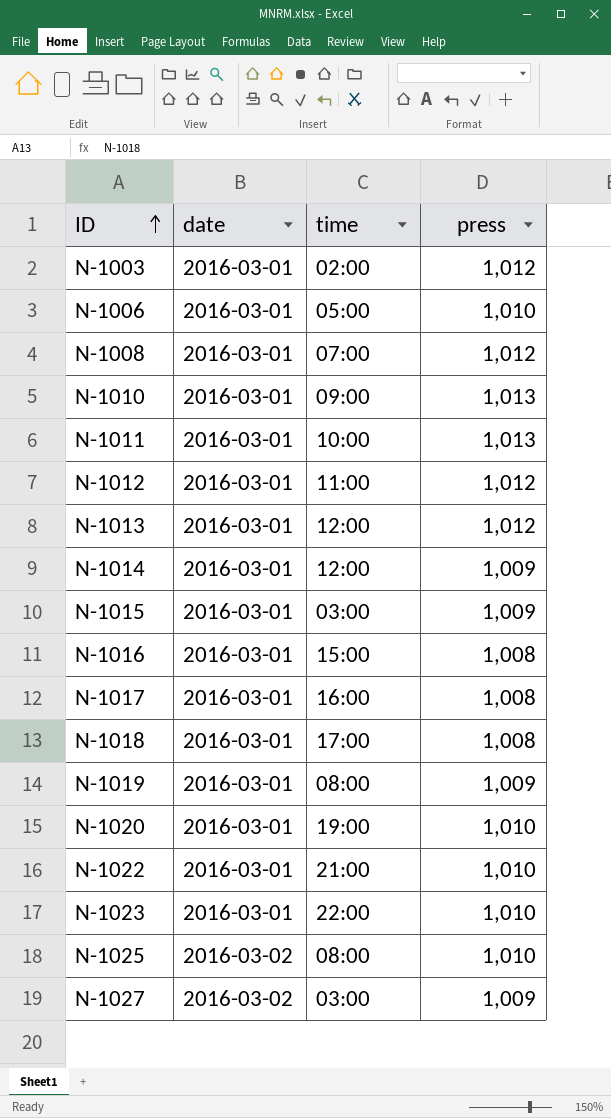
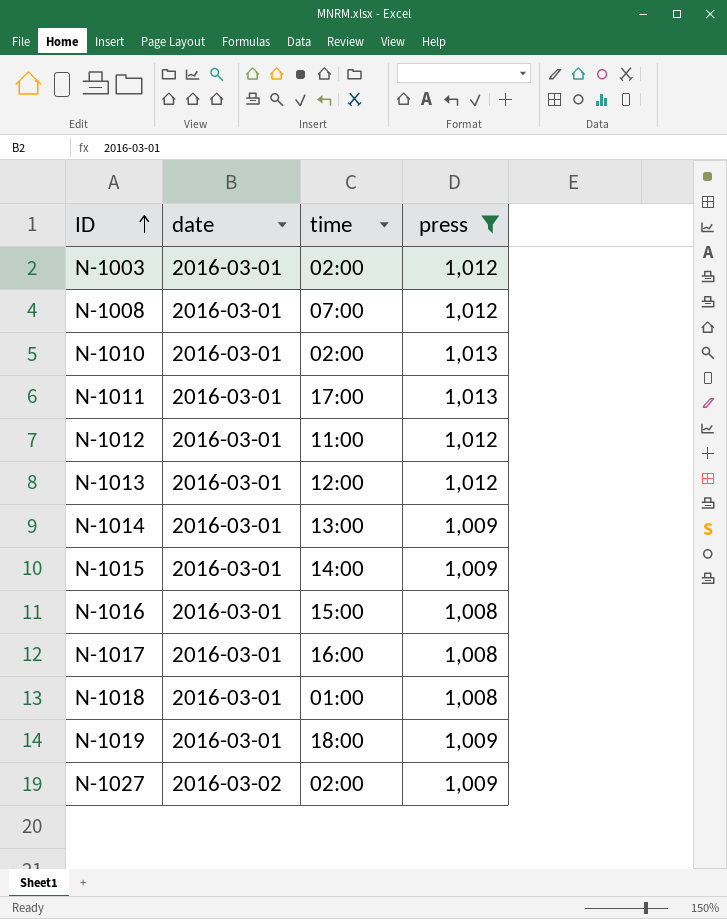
filter: none -> press != 1,010
N-1010 | time: 09:00 -> 02:00
N-1011 | time: 10:00 -> 17:00
N-1014 | time: 12:00 -> 13:00
N-1015 | time: 03:00 -> 14:00
N-1018 | time: 17:00 -> 01:00
N-1019 | time: 08:00 -> 18:00
N-1027 | time: 03:00 -> 02:00

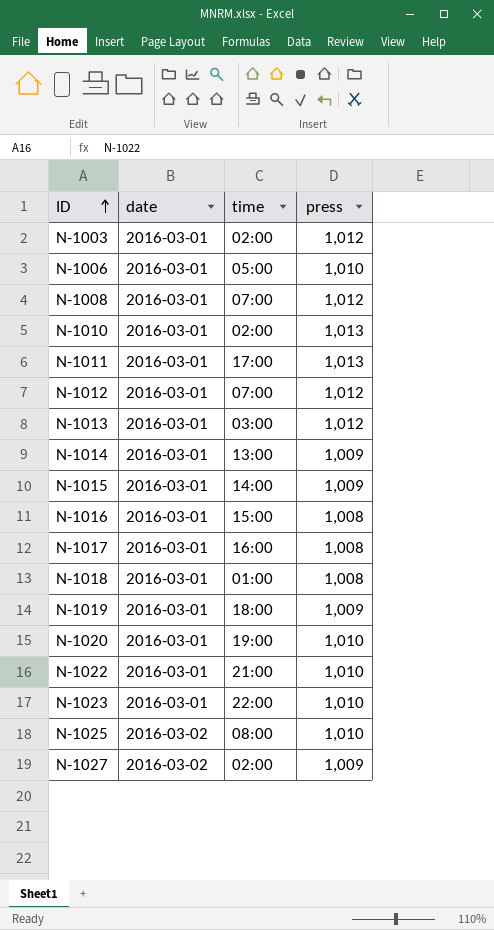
filter: press != 1,010 -> none
N-1012 | time: 11:00 -> 07:00
N-1013 | time: 12:00 -> 03:00

